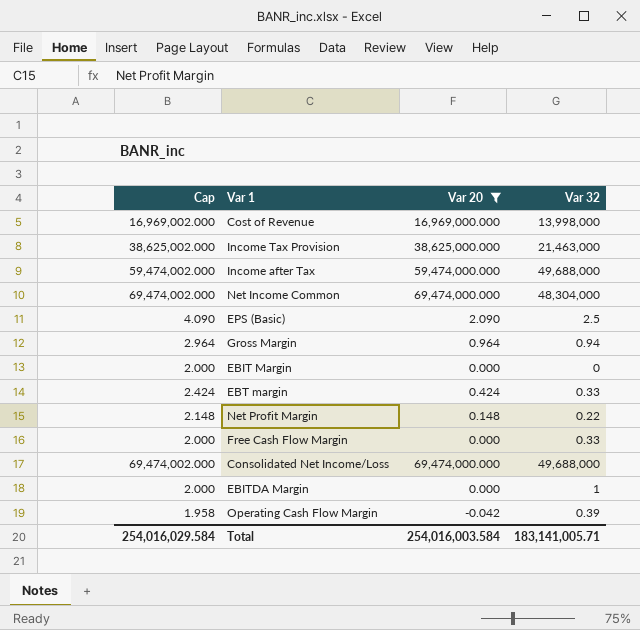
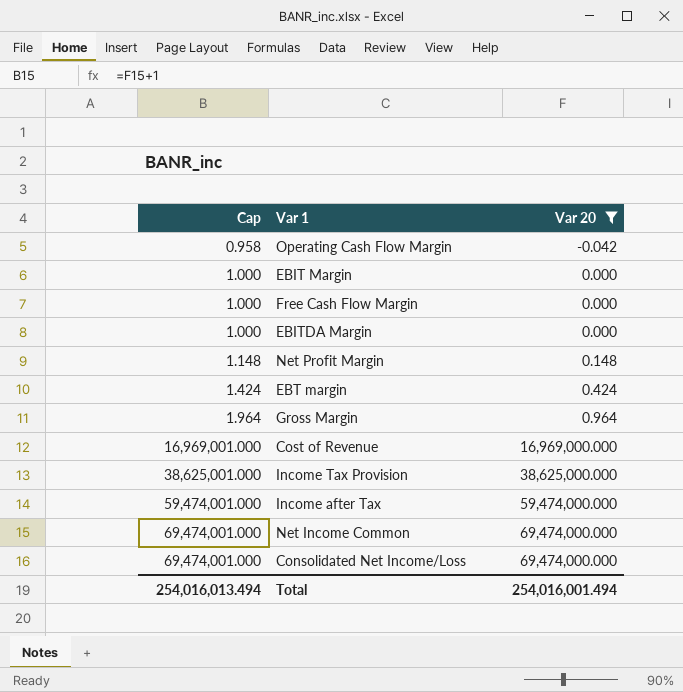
row order: none -> Cap ascending
column Var 32 | position: 4 -> none
column Cap | formula: [Var 20] + 2 -> [Var 20] + 1
row EPS (Basic): 4.090 | 2.090 | 2.5 -> none
Total | Cap: 254,016,029.584 -> 254,016,013.494
Total | Var 20: 254,016,003.584 -> 254,016,001.494

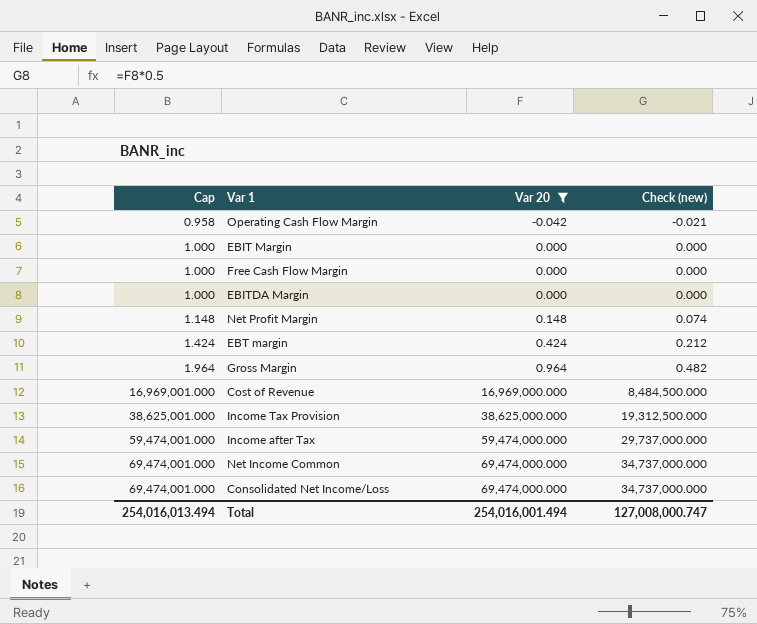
column Check (new) | formula: none -> [Var 20] * 0.5

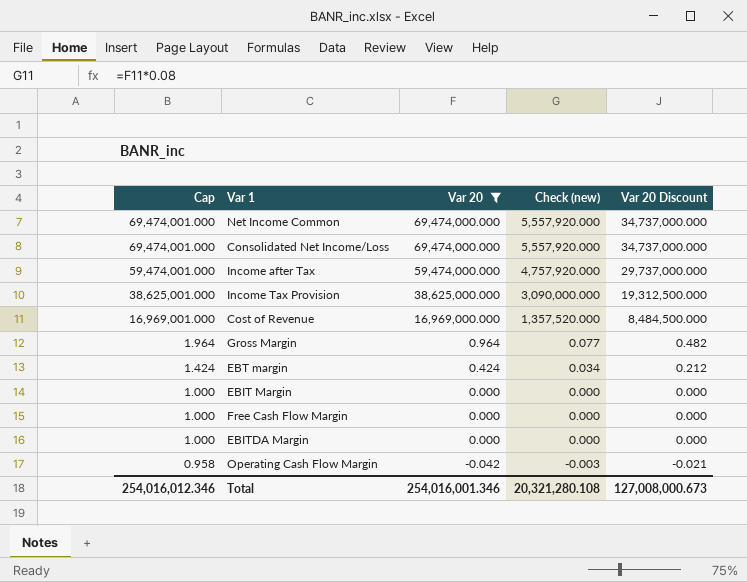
row order: Cap ascending -> Cap descending
column Check (new) | formula: [Var 20] * 0.5 -> [Var 20] * 0.08
column Var 20 Discount | formula: none -> [Var 20] * 0.5
row Net Profit Margin: 1.148 | 0.148 | 0.074 -> none
Total | Cap: 254,016,013.494 -> 254,016,012.346
Total | Var 20: 254,016,001.494 -> 254,016,001.346
Total | Check (new): 127,008,000.747 -> 20,321,280.108

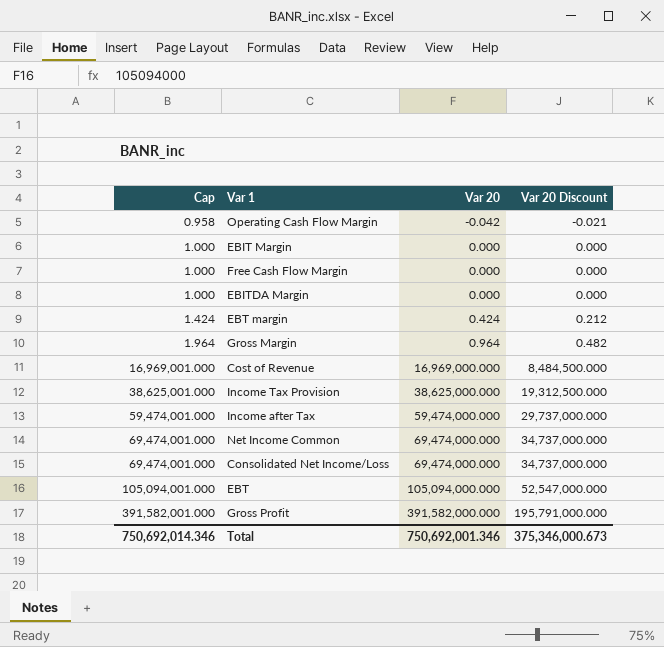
filter: Var 20 <= 69,474,000.000 -> none
row order: Cap descending -> Cap ascending
column Check (new) | formula: [Var 20] * 0.08 -> none
Total | Cap: 254,016,012.346 -> 750,692,014.346
Total | Var 20: 254,016,001.346 -> 750,692,001.346
Total | Var 20 Discount: 127,008,000.673 -> 375,346,000.673

